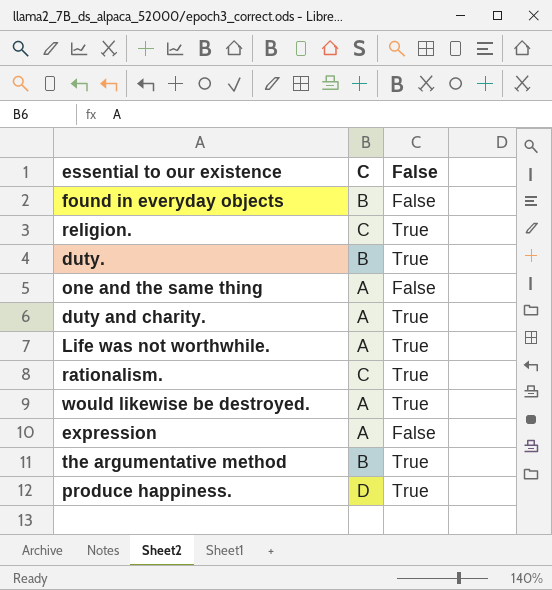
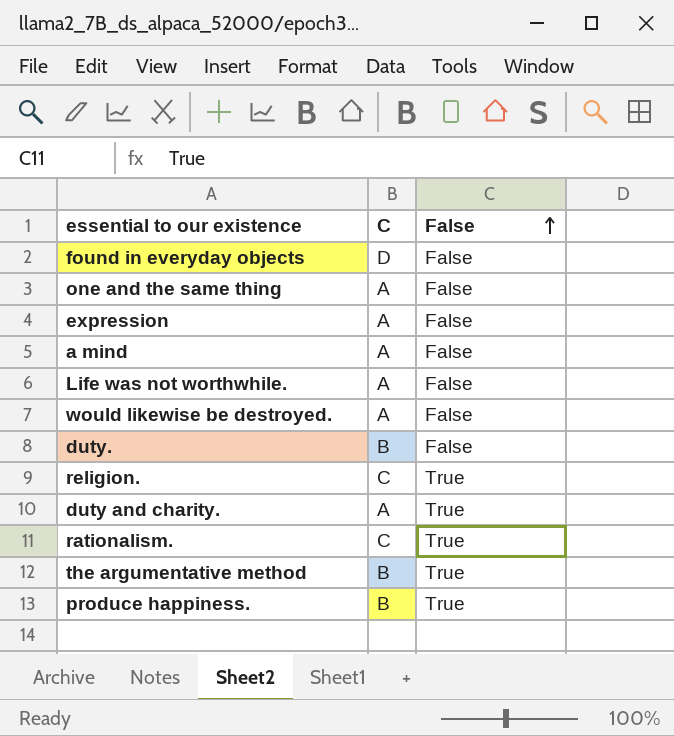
row order: none -> False ascending
found in everyday objects | C: B -> D
row a mind: none -> A | False
Life was not worthwhile. | False: True -> False
would likewise be destroyed. | False: True -> False
duty. | False: True -> False
produce happiness. | C: D -> B

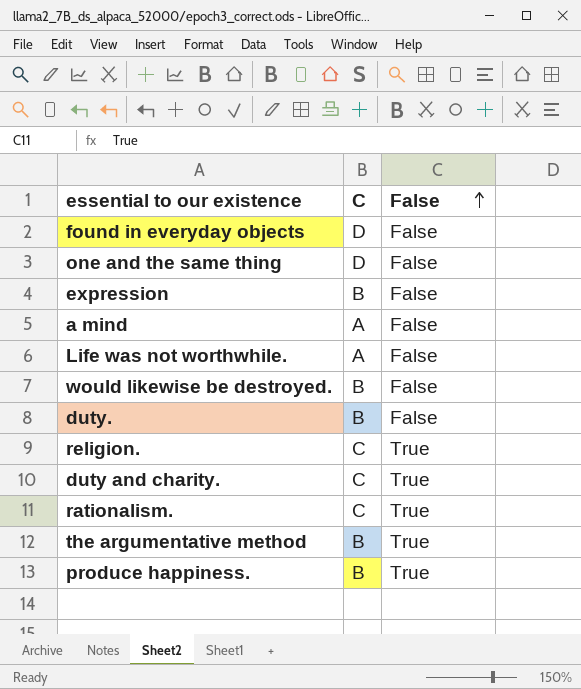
one and the same thing | C: A -> D
expression | C: A -> B
would likewise be destroyed. | C: A -> B
duty and charity. | C: A -> C

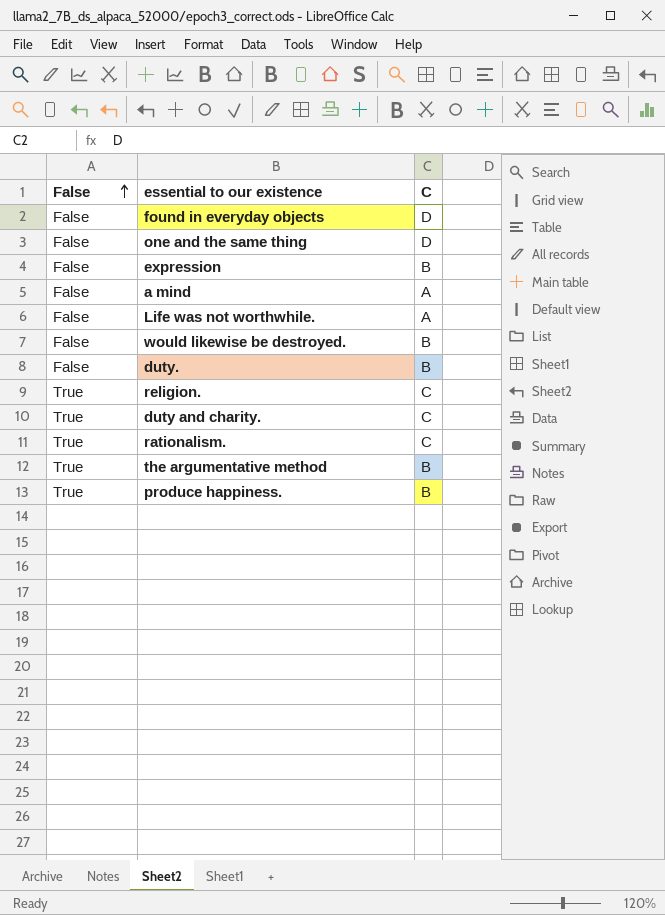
column False | position: 3 -> 1

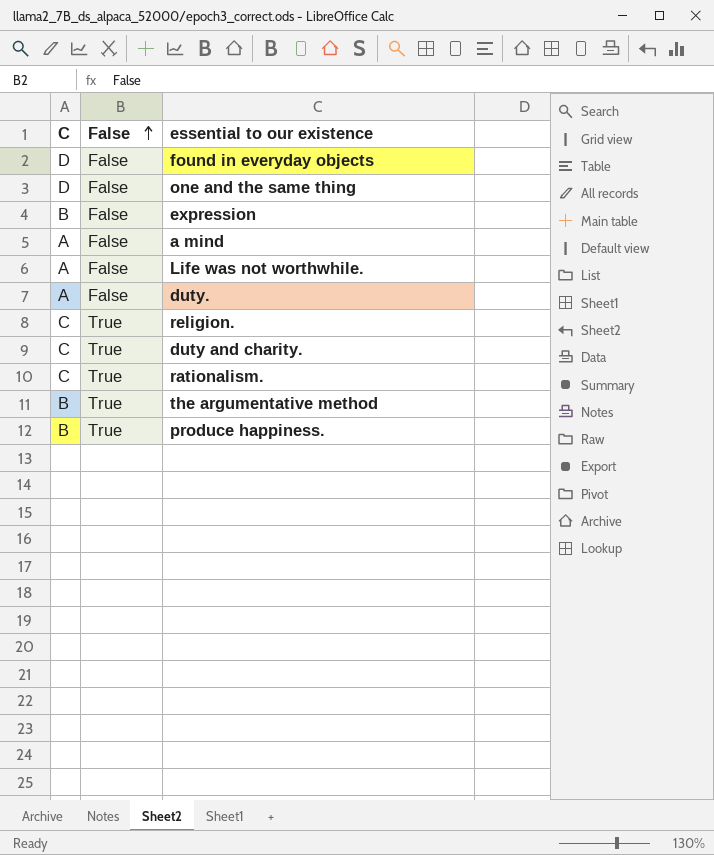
column C | position: 3 -> 1
row would likewise be destroyed.: False | B -> none
duty. | C: B -> A

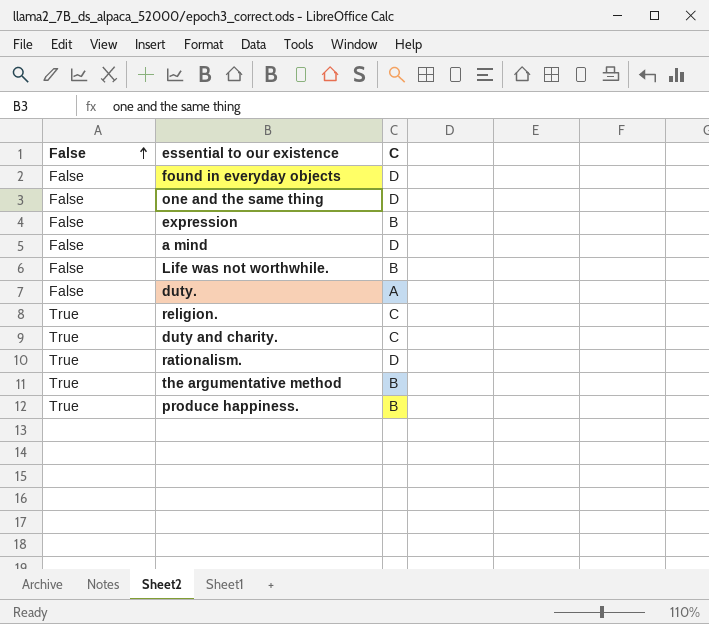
column C | position: 1 -> 3
a mind | C: A -> D
Life was not worthwhile. | C: A -> B
rationalism. | C: C -> D

